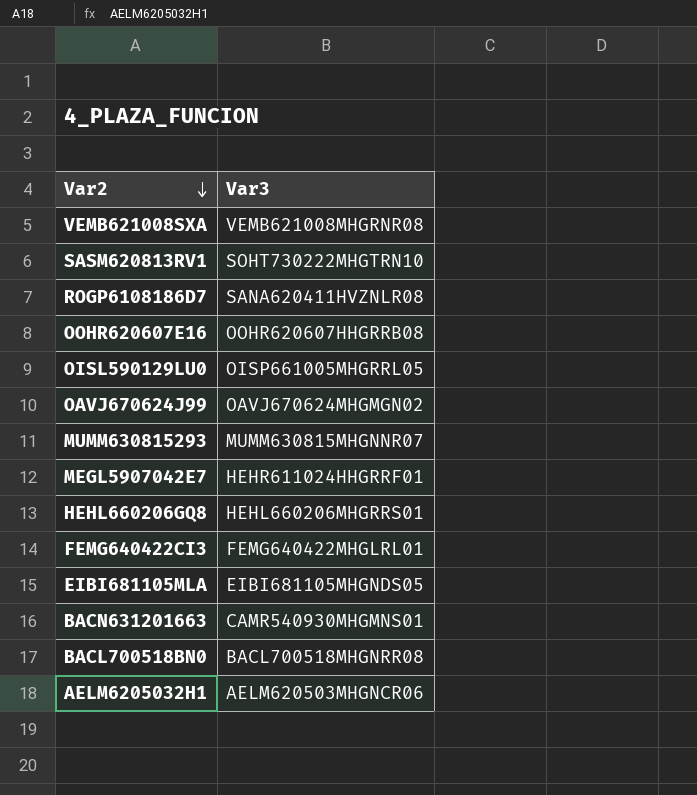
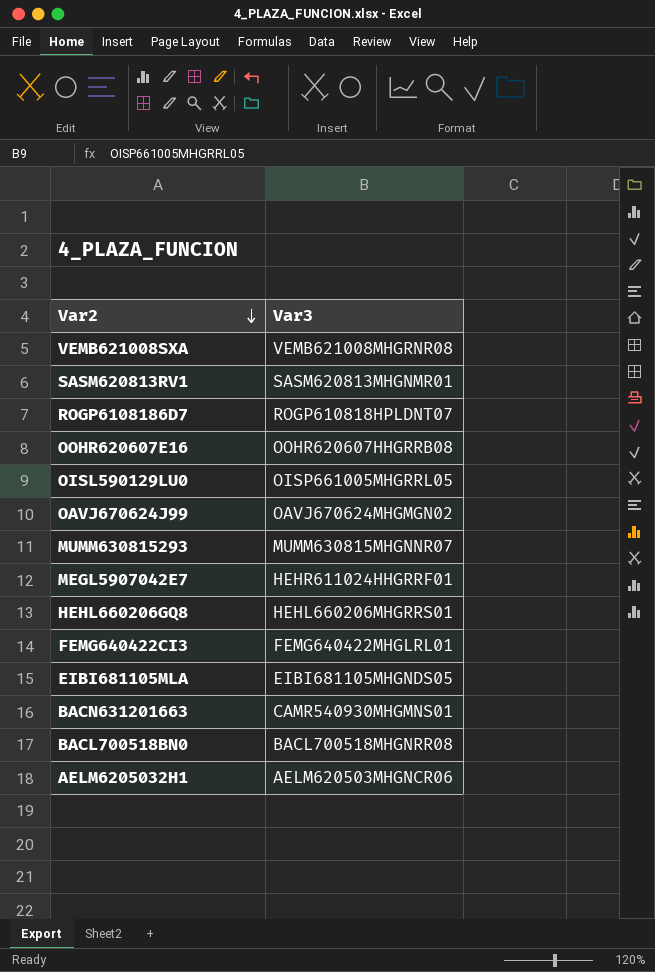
SASM620813RV1 | Var3: SOHT730222MHGTRN10 -> SASM620813MHGNMR01
ROGP6108186D7 | Var3: SANA620411HVZNLR08 -> ROGP610818HPLDNT07

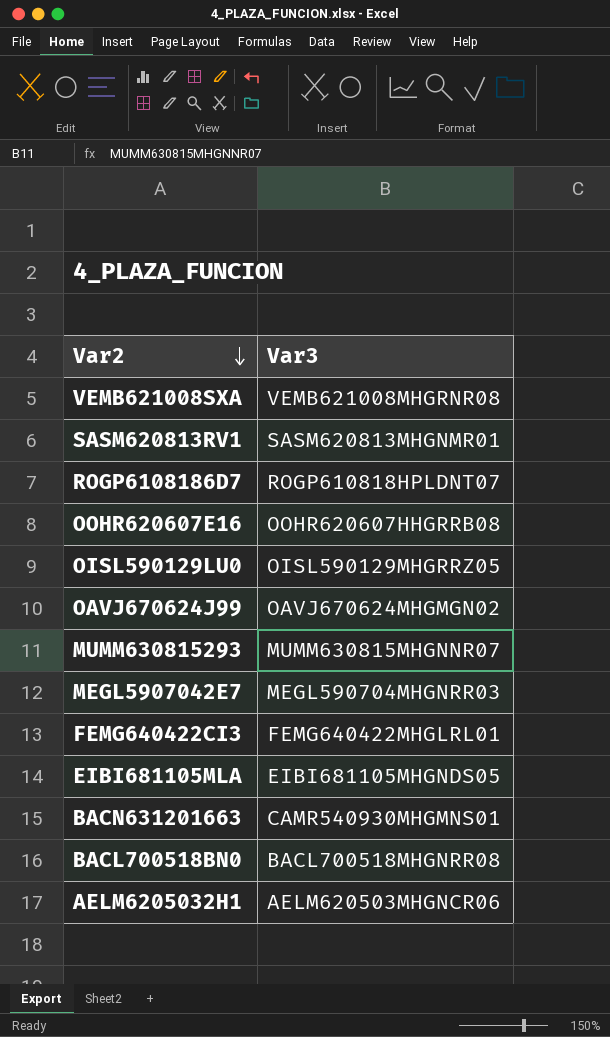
row HEHL660206GQ8: HEHL660206MHGRRS01 -> none
OISL590129LU0 | Var3: OISP661005MHGRRL05 -> OISL590129MHGRRZ05
MEGL5907042E7 | Var3: HEHR611024HHGRRF01 -> MEGL590704MHGNRR03

